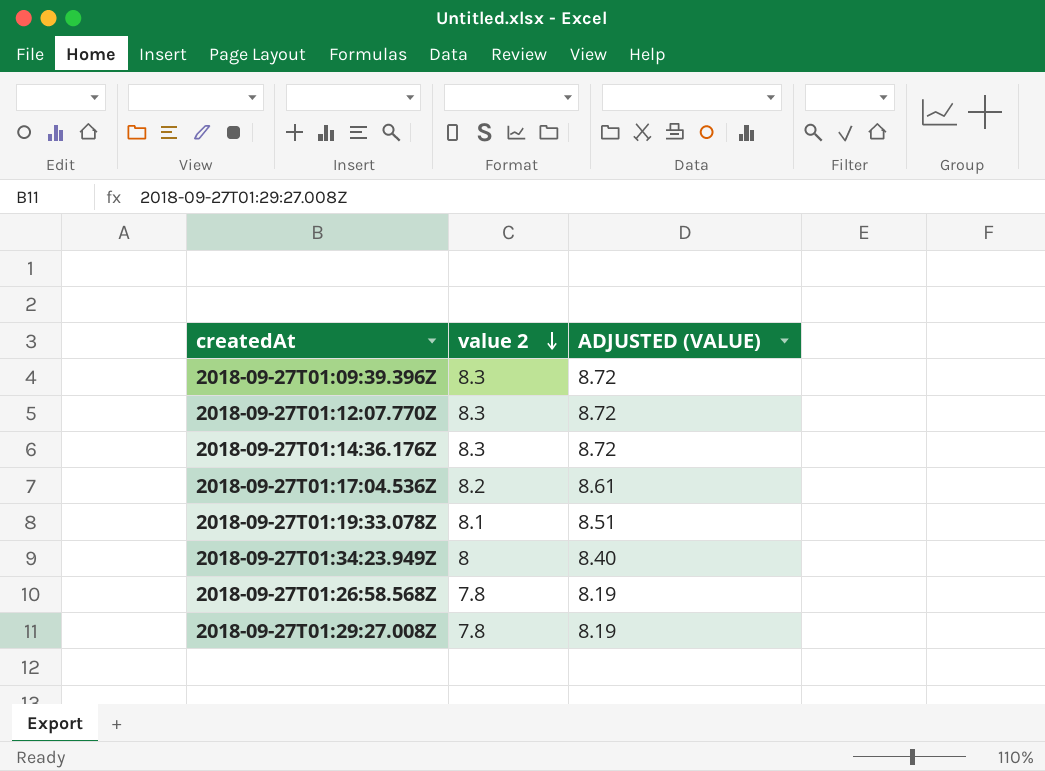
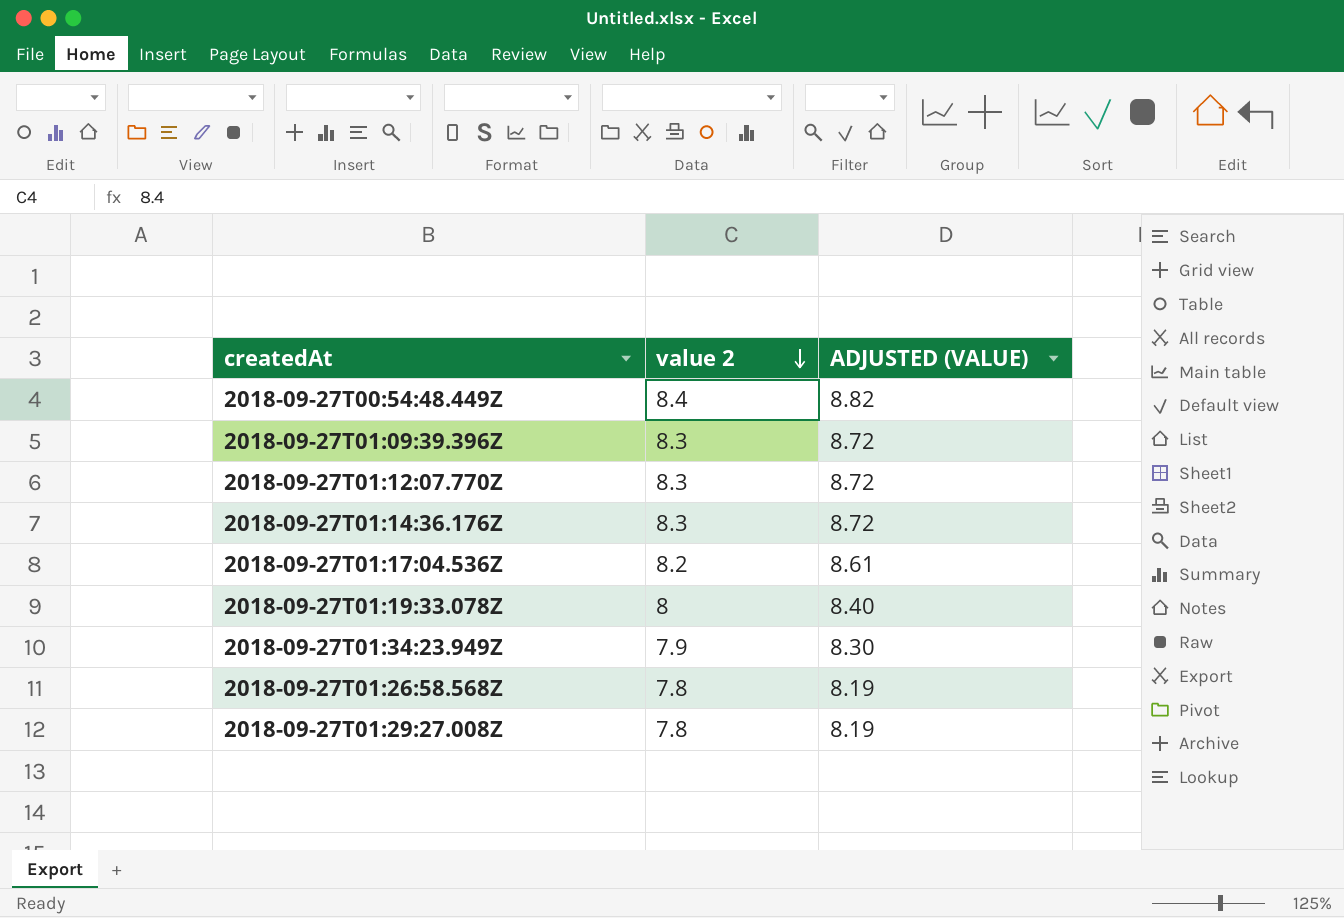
row 2018-09-27T00:54:48.449Z: none -> 8.4 | 8.82
2018-09-27T01:19:33.078Z | value 2: 8.1 -> 8
2018-09-27T01:19:33.078Z | ADJUSTED (VALUE): 8.51 -> 8.40
2018-09-27T01:34:23.949Z | value 2: 8 -> 7.9
2018-09-27T01:34:23.949Z | ADJUSTED (VALUE): 8.40 -> 8.30

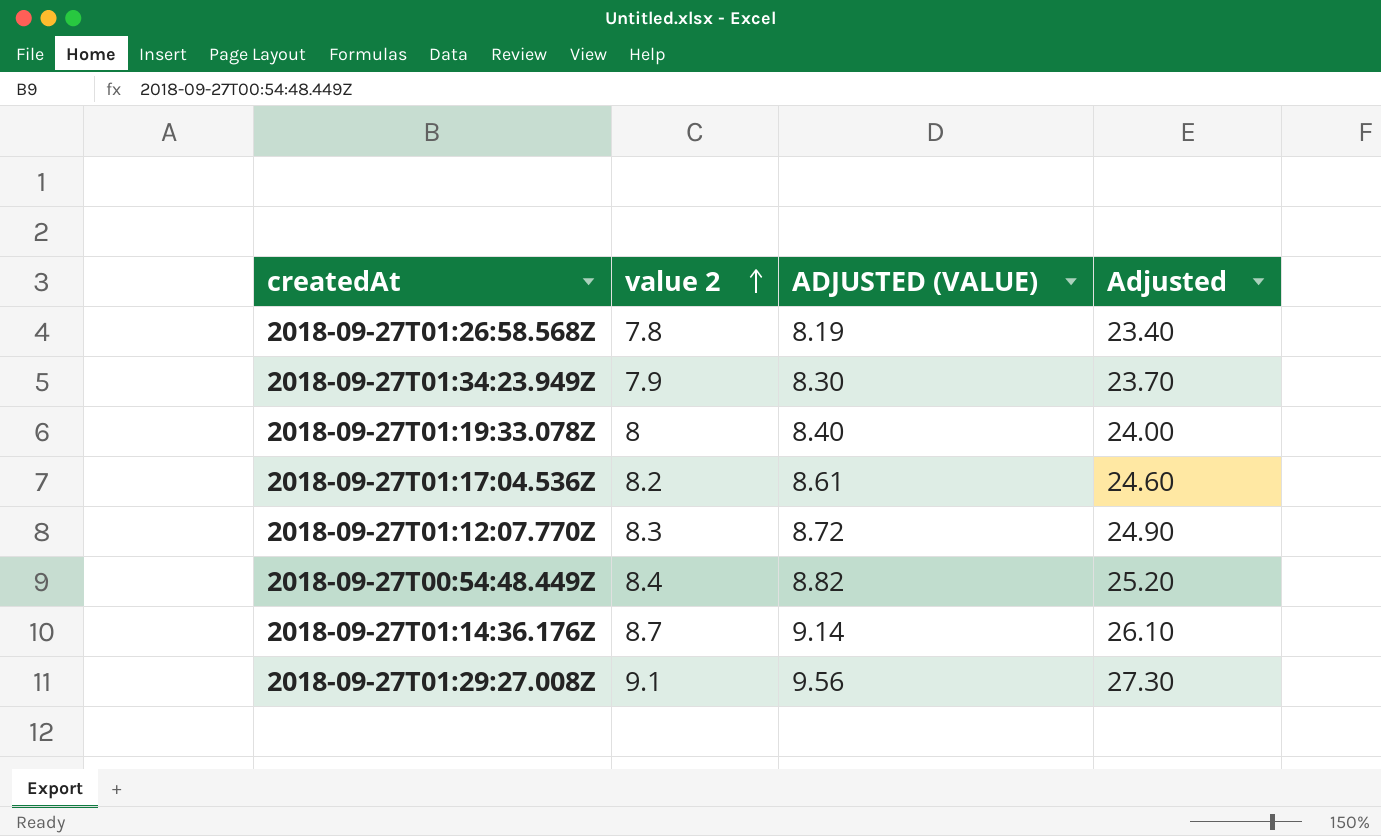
row order: value 2 descending -> value 2 ascending
column Adjusted | formula: none -> [value 2] * 3
row 2018-09-27T01:09:39.396Z: 8.3 | 8.72 -> none
2018-09-27T01:14:36.176Z | value 2: 8.3 -> 8.7
2018-09-27T01:14:36.176Z | ADJUSTED (VALUE): 8.72 -> 9.14
2018-09-27T01:29:27.008Z | value 2: 7.8 -> 9.1
2018-09-27T01:29:27.008Z | ADJUSTED (VALUE): 8.19 -> 9.56

